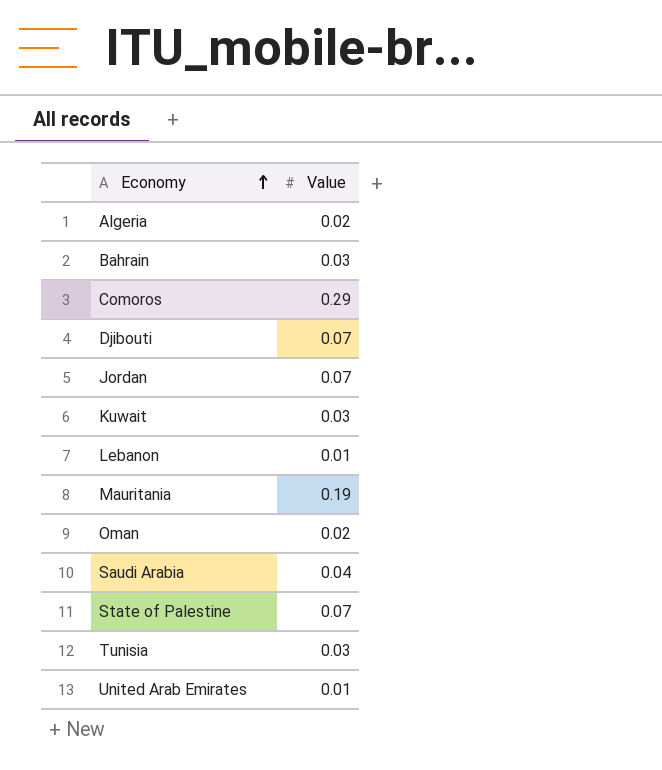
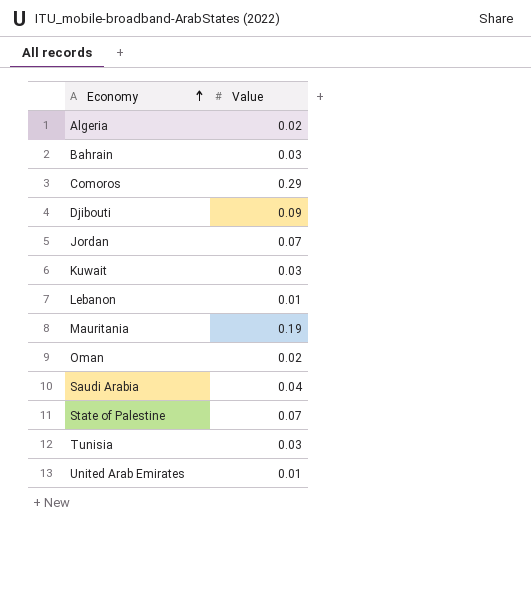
Djibouti | Value: 0.07 -> 0.09

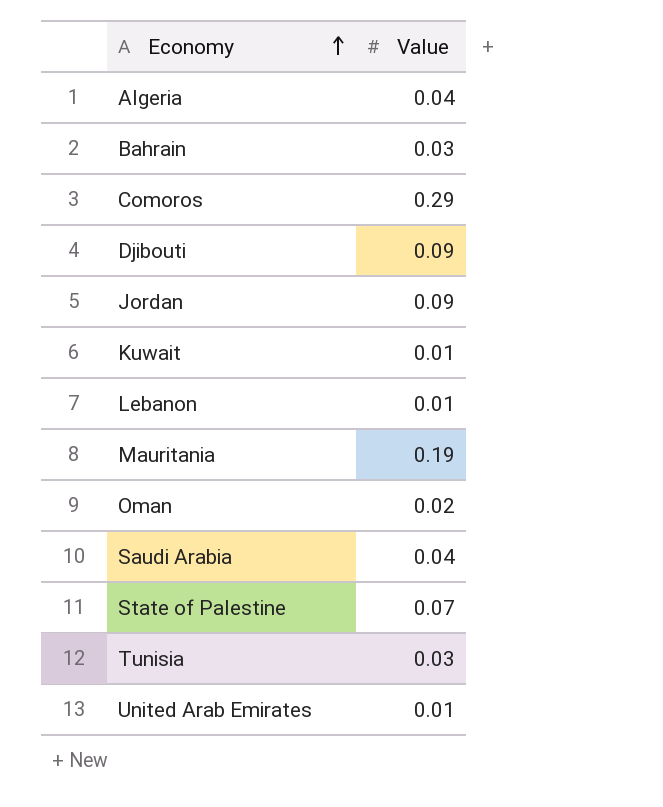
Algeria | Value: 0.02 -> 0.04
Jordan | Value: 0.07 -> 0.09
Kuwait | Value: 0.03 -> 0.01

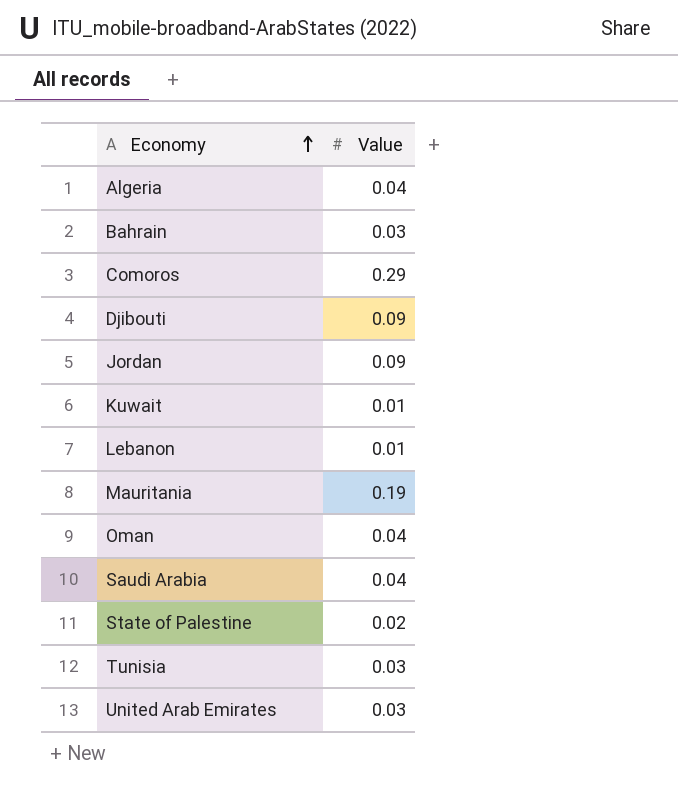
Oman | Value: 0.02 -> 0.04
State of Palestine | Value: 0.07 -> 0.02
United Arab Emirates | Value: 0.01 -> 0.03

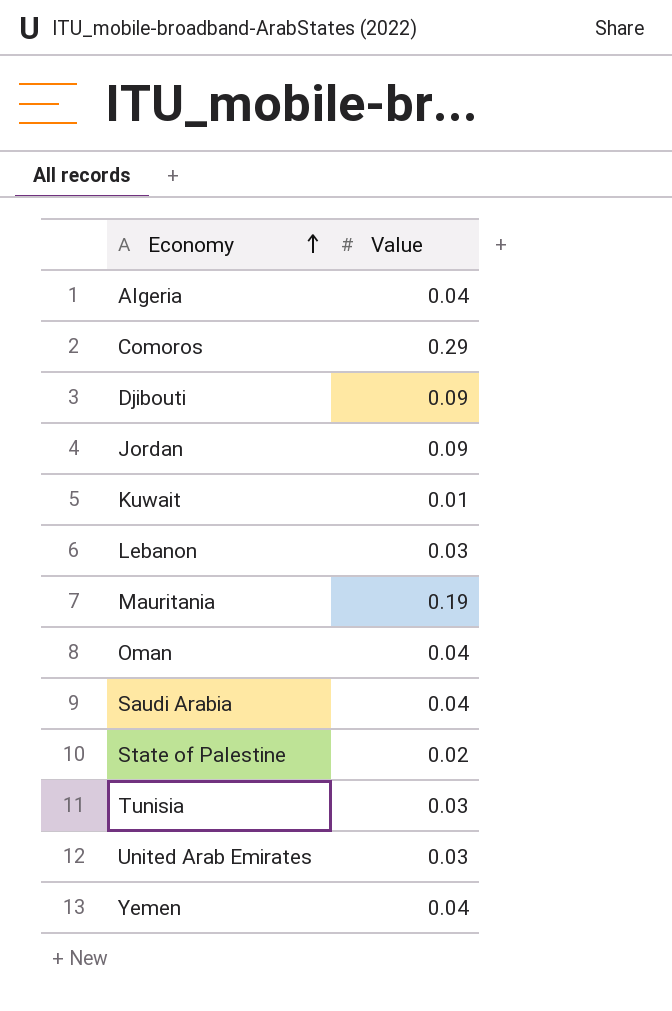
row Bahrain: 0.03 -> none
Lebanon | Value: 0.01 -> 0.03
row Yemen: none -> 0.04

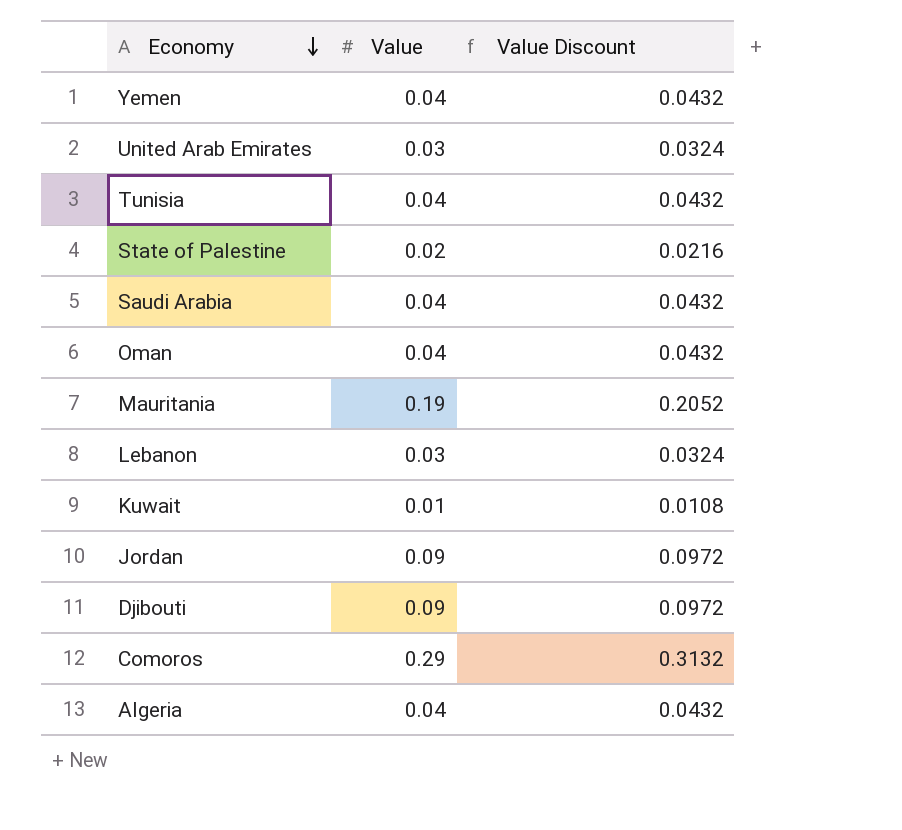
row order: Economy ascending -> Economy descending
column Value Discount | formula: none -> [Value] * 1.08
Tunisia | Value: 0.03 -> 0.04

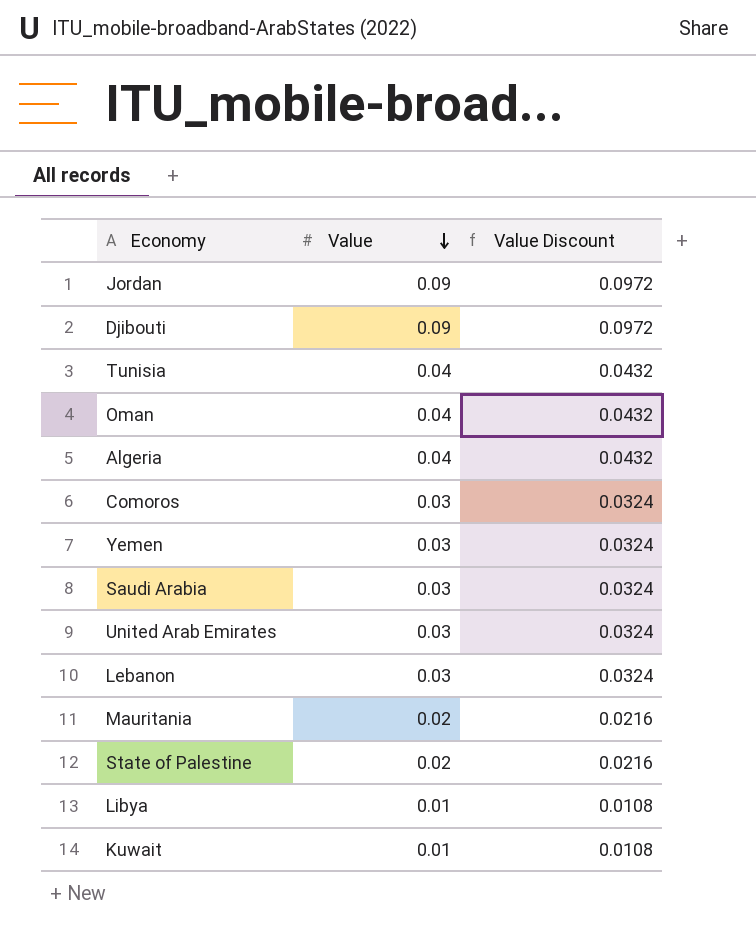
row order: Economy descending -> Value descending
Comoros | Value: 0.29 -> 0.03
Comoros | Value Discount: 0.3132 -> 0.0324
Yemen | Value: 0.04 -> 0.03
Yemen | Value Discount: 0.0432 -> 0.0324
Saudi Arabia | Value: 0.04 -> 0.03
Saudi Arabia | Value Discount: 0.0432 -> 0.0324
Mauritania | Value: 0.19 -> 0.02
Mauritania | Value Discount: 0.2052 -> 0.0216
row Libya: none -> 0.01 | 0.0108

